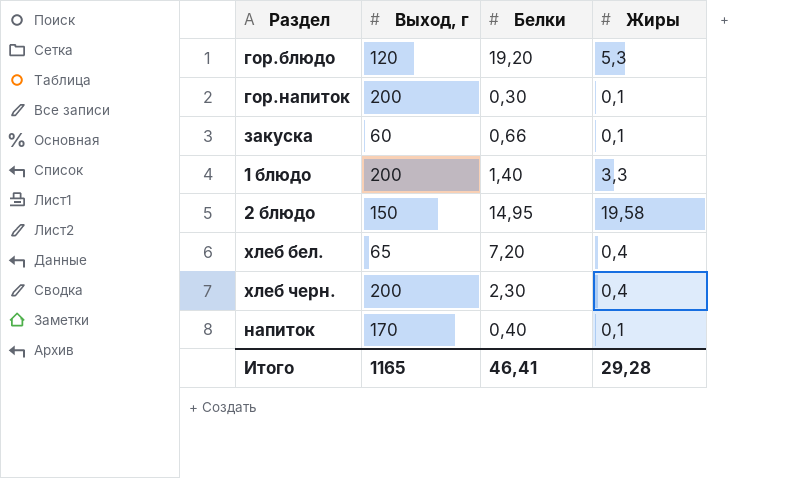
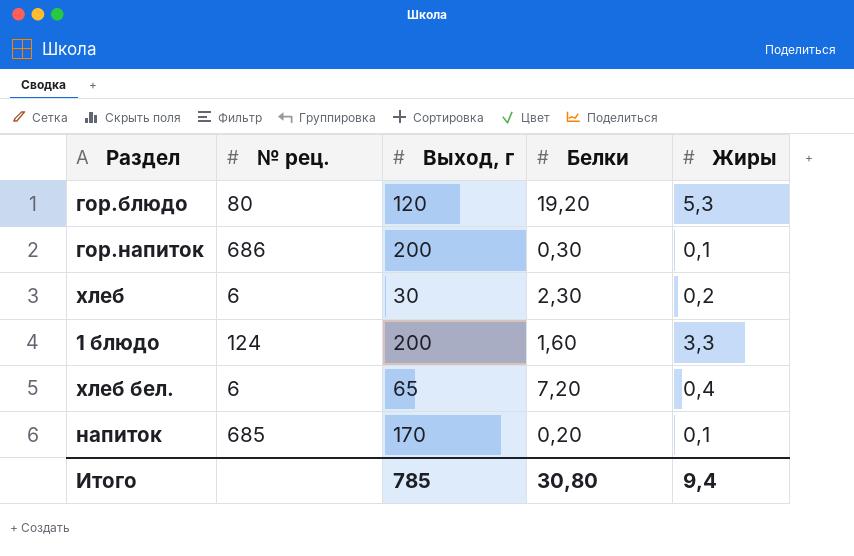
column № рец. | position: none -> 2
row закуска: 60 | 0,66 | 0,1 -> none
row 2 блюдо: 150 | 14,95 | 19,58 -> none
row хлеб черн.: 200 | 2,30 | 0,4 -> none
row хлеб: none -> 6 | 30 | 2,30 | 0,2
1 блюдо | Белки: 1,40 -> 1,60
напиток | Белки: 0,40 -> 0,20
Итого | Выход, г: 1165 -> 785
Итого | Белки: 46,41 -> 30,80
Итого | Жиры: 29,28 -> 9,4

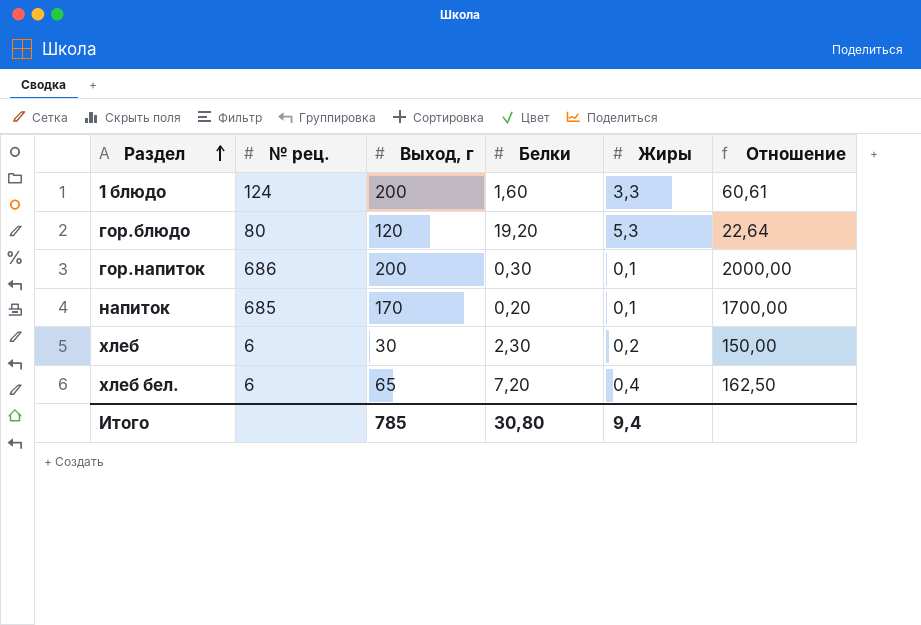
row order: none -> Раздел ascending
column Отношение | formula: none -> [Выход, г] / [Жиры]

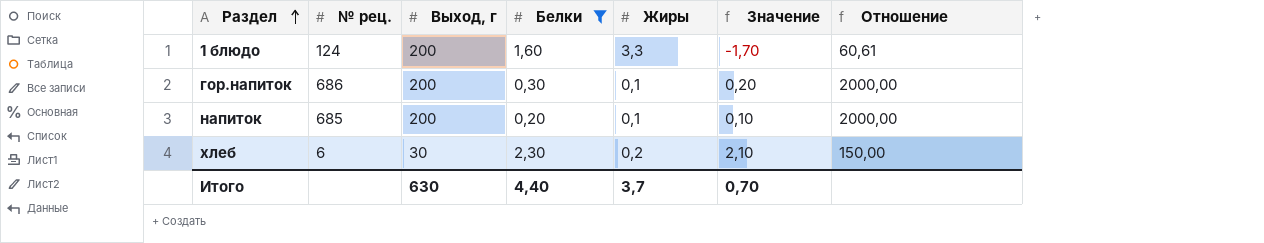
filter: none -> Белки <= 2,30
column Значение | formula: none -> [Белки] - [Жиры]
напиток | Выход, г: 170 -> 200
напиток | Отношение: 1700,00 -> 2000,00
Итого | Выход, г: 785 -> 630
Итого | Белки: 30,80 -> 4,40
Итого | Жиры: 9,4 -> 3,7

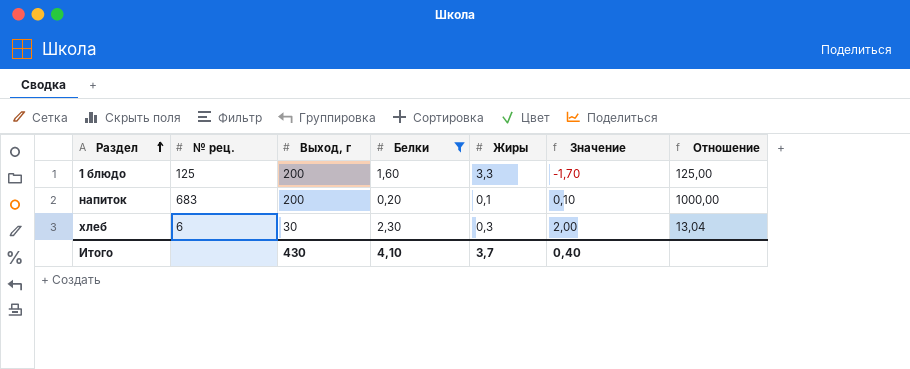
column Отношение | formula: [Выход, г] / [Жиры] -> [Выход, г] / [Белки]
row гор.напиток: 686 | 200 | 0,30 | 0,1 | 0,20 | 2000,00 -> none
1 блюдо | № рец.: 124 -> 125
напиток | № рец.: 685 -> 683
хлеб | Жиры: 0,2 -> 0,3
хлеб | Значение: 2,10 -> 2,00
Итого | Выход, г: 630 -> 430
Итого | Белки: 4,40 -> 4,10
Итого | Значение: 0,70 -> 0,40

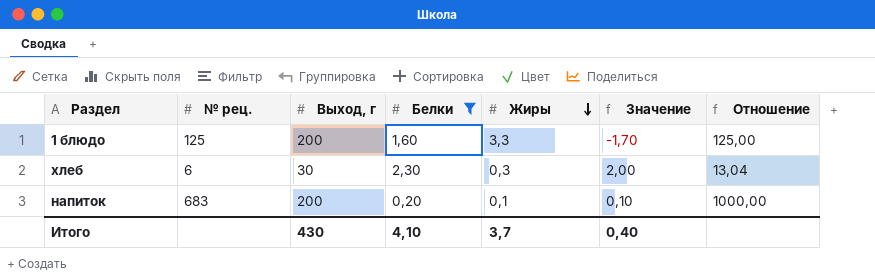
row order: Раздел ascending -> Жиры descending

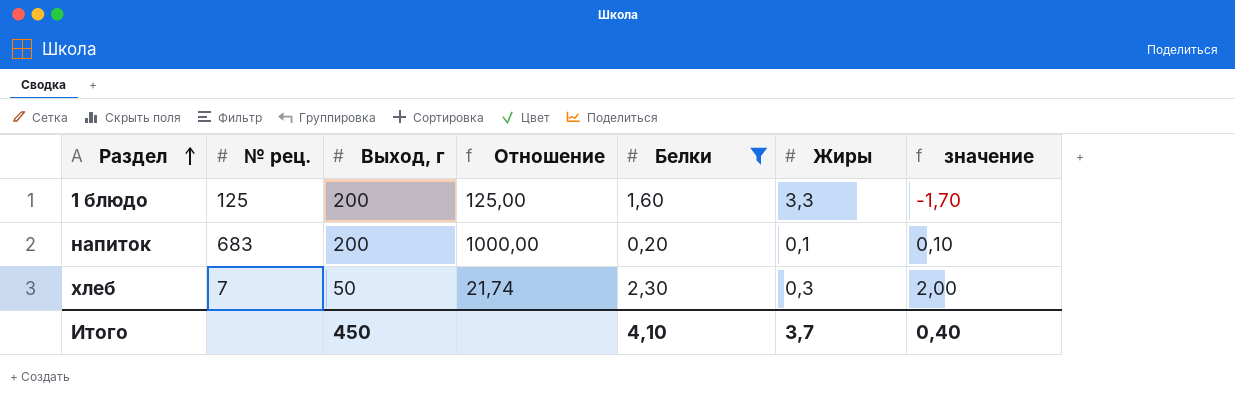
row order: Жиры descending -> Раздел ascending
column Отношение | position: 7 -> 4
column name: Значение -> значение
хлеб | № рец.: 6 -> 7
хлеб | Выход, г: 30 -> 50
хлеб | Отношение: 13,04 -> 21,74
Итого | Выход, г: 430 -> 450

